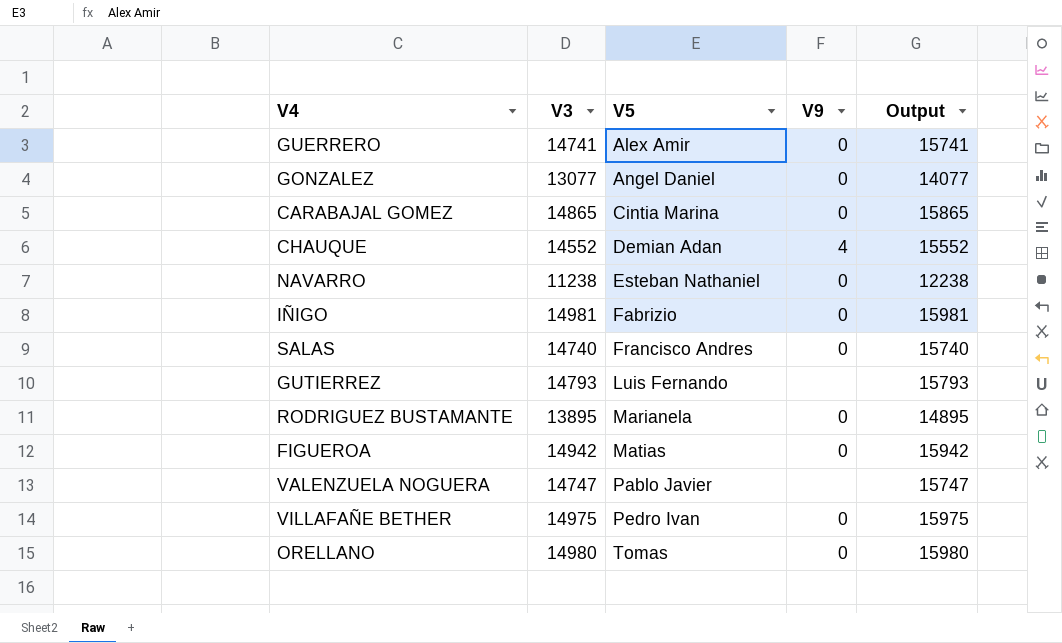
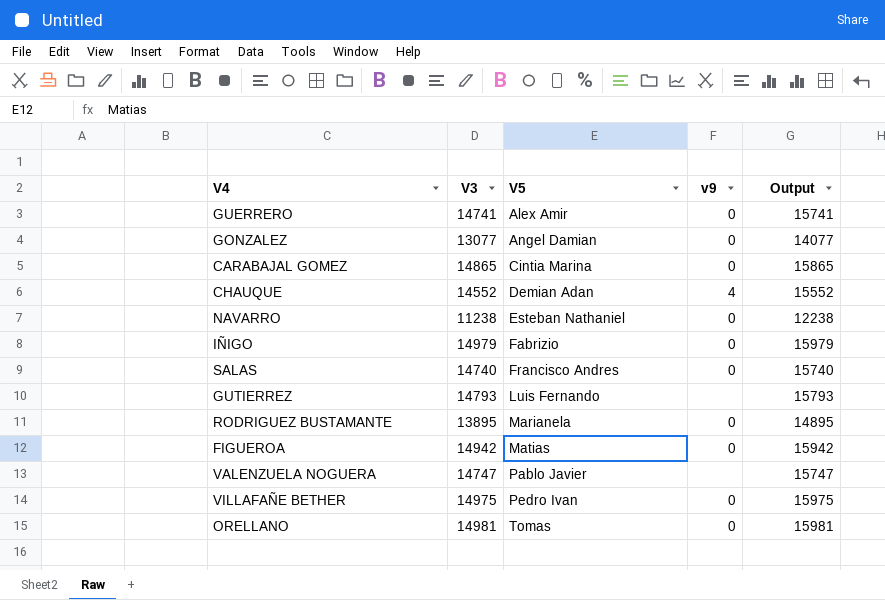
column name: V9 -> v9
GONZALEZ | V5: Angel Daniel -> Angel Damian
IÑIGO | V3: 14981 -> 14979
IÑIGO | Output: 15981 -> 15979
ORELLANO | V3: 14980 -> 14981
ORELLANO | Output: 15980 -> 15981

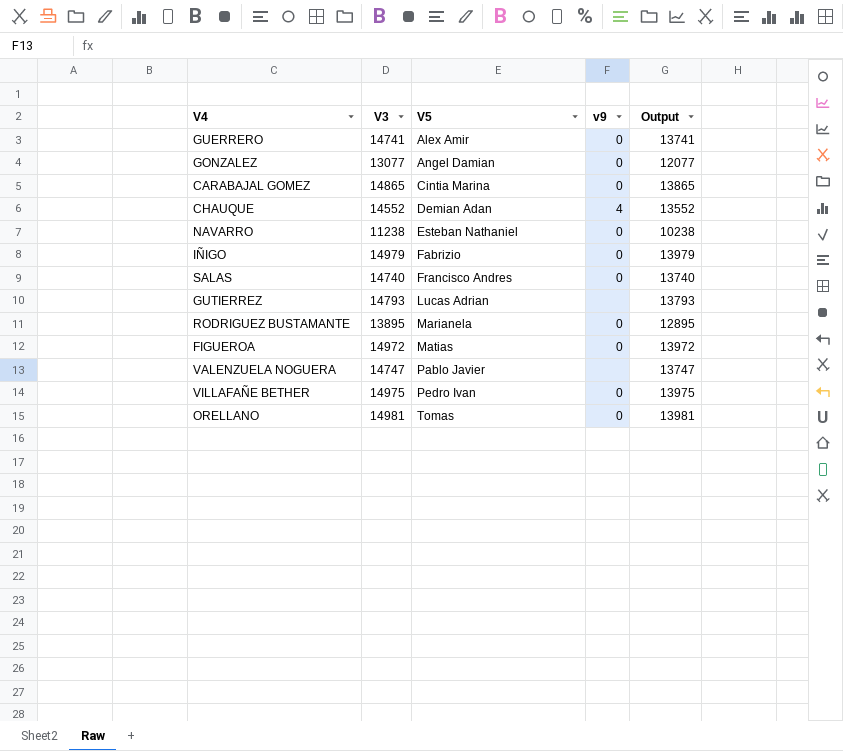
column Output | formula: [V3] + 1000 -> [V3] - 1000
GUTIERREZ | V5: Luis Fernando -> Lucas Adrian
FIGUEROA | V3: 14942 -> 14972

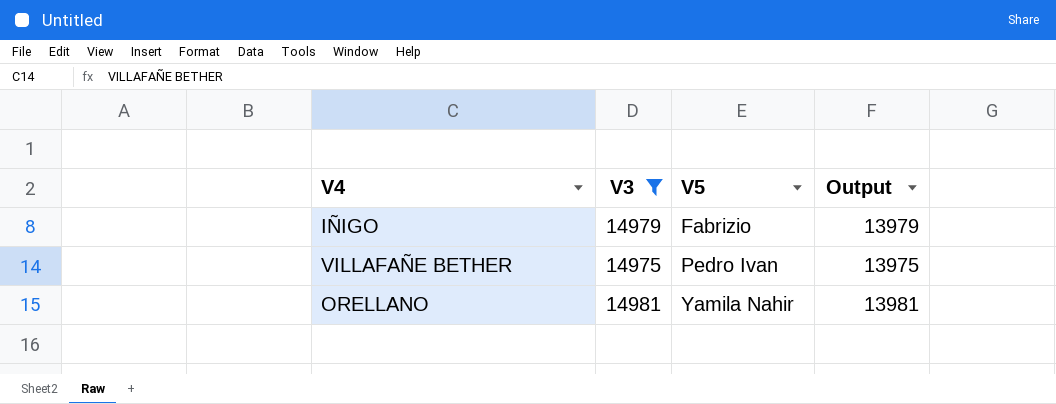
filter: none -> V3 >= 14975
column v9 | position: 4 -> none
ORELLANO | V5: Tomas -> Yamila Nahir

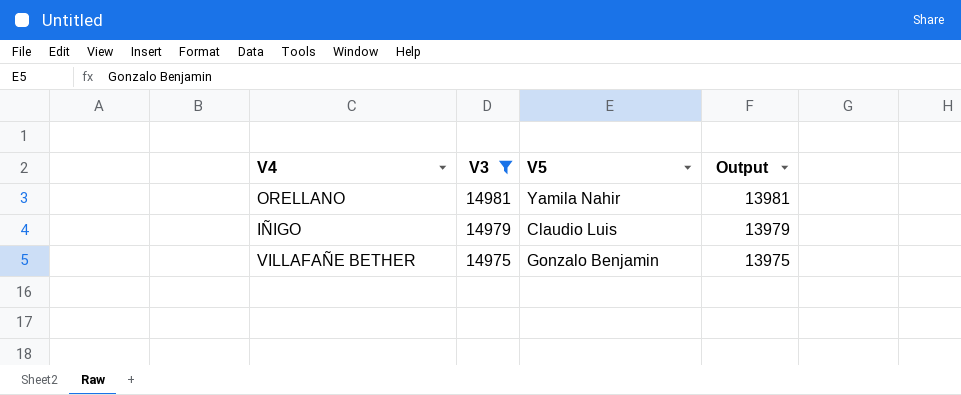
row order: V5 ascending -> V3 descending
IÑIGO | V5: Fabrizio -> Claudio Luis
VILLAFAÑE BETHER | V5: Pedro Ivan -> Gonzalo Benjamin

